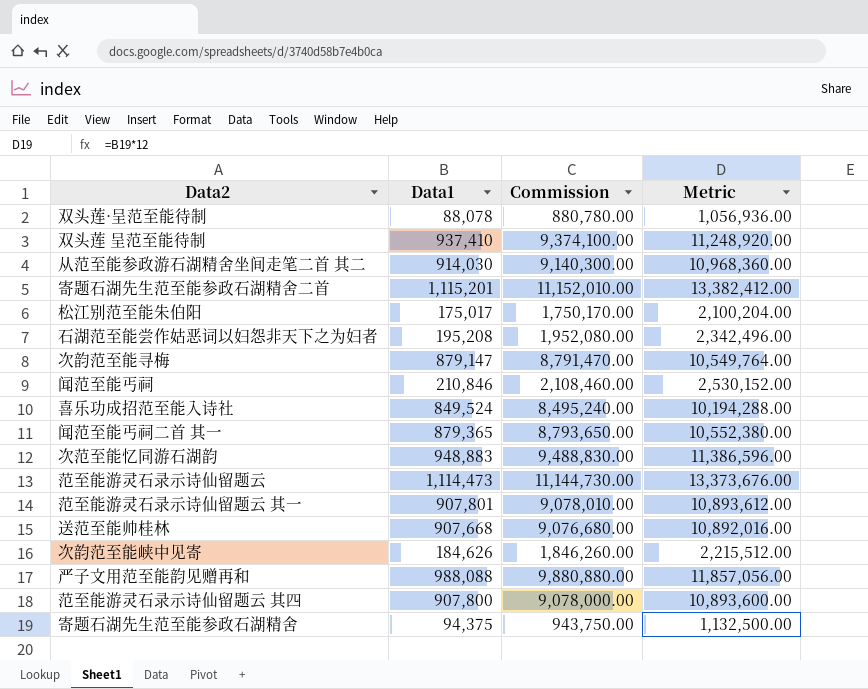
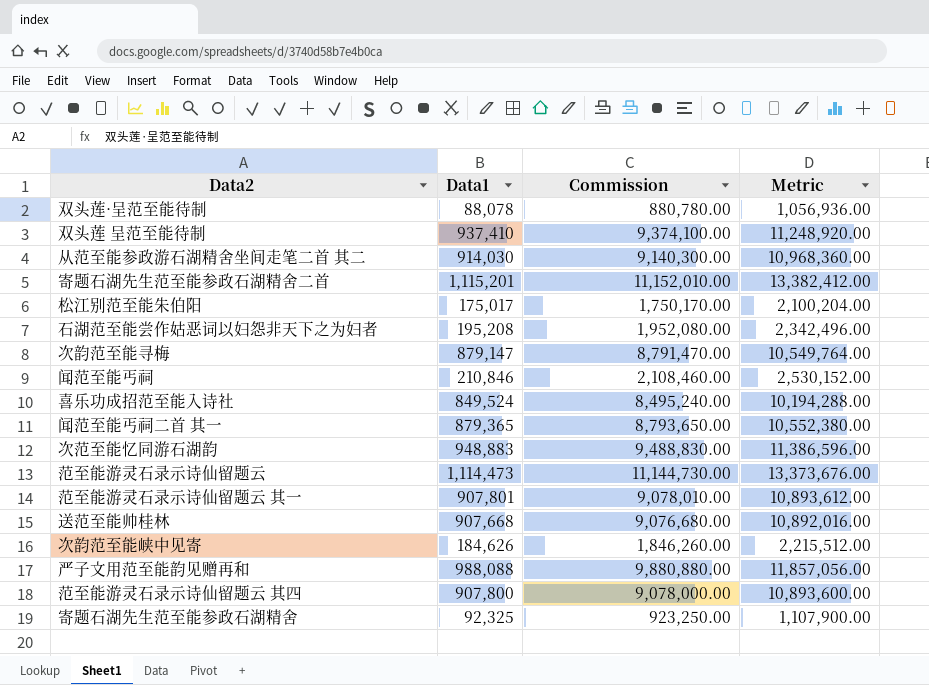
寄题石湖先生范至能参政石湖精舍 | Data1: 94,375 -> 92,325
寄题石湖先生范至能参政石湖精舍 | Commission: 943,750.00 -> 923,250.00
寄题石湖先生范至能参政石湖精舍 | Metric: 1,132,500.00 -> 1,107,900.00

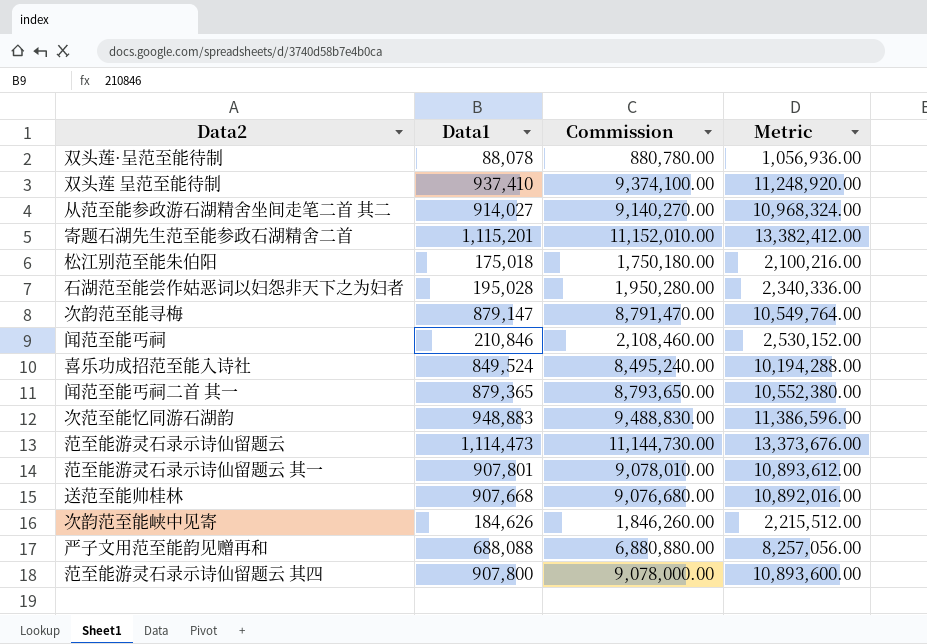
row 寄题石湖先生范至能参政石湖精舍: 92,325 | 923,250.00 | 1,107,900.00 -> none
从范至能参政游石湖精舍坐间走笔二首 其二 | Data1: 914,030 -> 914,027
从范至能参政游石湖精舍坐间走笔二首 其二 | Commission: 9,140,300.00 -> 9,140,270.00
从范至能参政游石湖精舍坐间走笔二首 其二 | Metric: 10,968,360.00 -> 10,968,324.00
松江别范至能朱伯阳 | Data1: 175,017 -> 175,018
松江别范至能朱伯阳 | Commission: 1,750,170.00 -> 1,750,180.00
松江别范至能朱伯阳 | Metric: 2,100,204.00 -> 2,100,216.00
石湖范至能尝作姑恶词以妇怨非天下之为妇者 | Data1: 195,208 -> 195,028
石湖范至能尝作姑恶词以妇怨非天下之为妇者 | Commission: 1,952,080.00 -> 1,950,280.00
石湖范至能尝作姑恶词以妇怨非天下之为妇者 | Metric: 2,342,496.00 -> 2,340,336.00
严子文用范至能韵见赠再和 | Data1: 988,088 -> 688,088
严子文用范至能韵见赠再和 | Commission: 9,880,880.00 -> 6,880,880.00
严子文用范至能韵见赠再和 | Metric: 11,857,056.00 -> 8,257,056.00

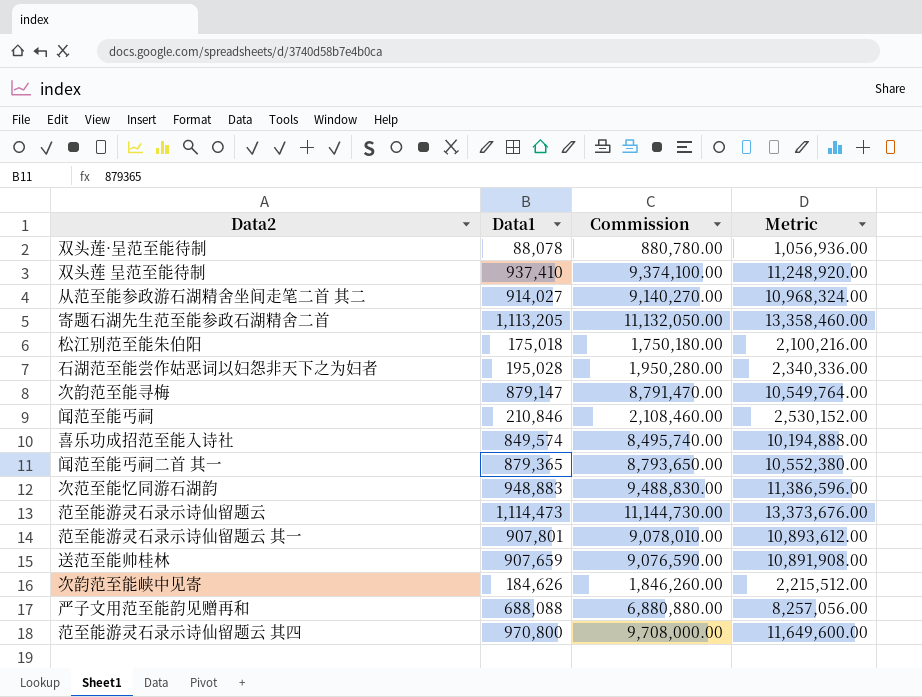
寄题石湖先生范至能参政石湖精舍二首 | Data1: 1,115,201 -> 1,113,205
寄题石湖先生范至能参政石湖精舍二首 | Commission: 11,152,010.00 -> 11,132,050.00
寄题石湖先生范至能参政石湖精舍二首 | Metric: 13,382,412.00 -> 13,358,460.00
喜乐功成招范至能入诗社 | Data1: 849,524 -> 849,574
喜乐功成招范至能入诗社 | Commission: 8,495,240.00 -> 8,495,740.00
喜乐功成招范至能入诗社 | Metric: 10,194,288.00 -> 10,194,888.00
送范至能帅桂林 | Data1: 907,668 -> 907,659
送范至能帅桂林 | Commission: 9,076,680.00 -> 9,076,590.00
送范至能帅桂林 | Metric: 10,892,016.00 -> 10,891,908.00
范至能游灵石录示诗仙留题云 其四 | Data1: 907,800 -> 970,800
范至能游灵石录示诗仙留题云 其四 | Commission: 9,078,000.00 -> 9,708,000.00
范至能游灵石录示诗仙留题云 其四 | Metric: 10,893,600.00 -> 11,649,600.00

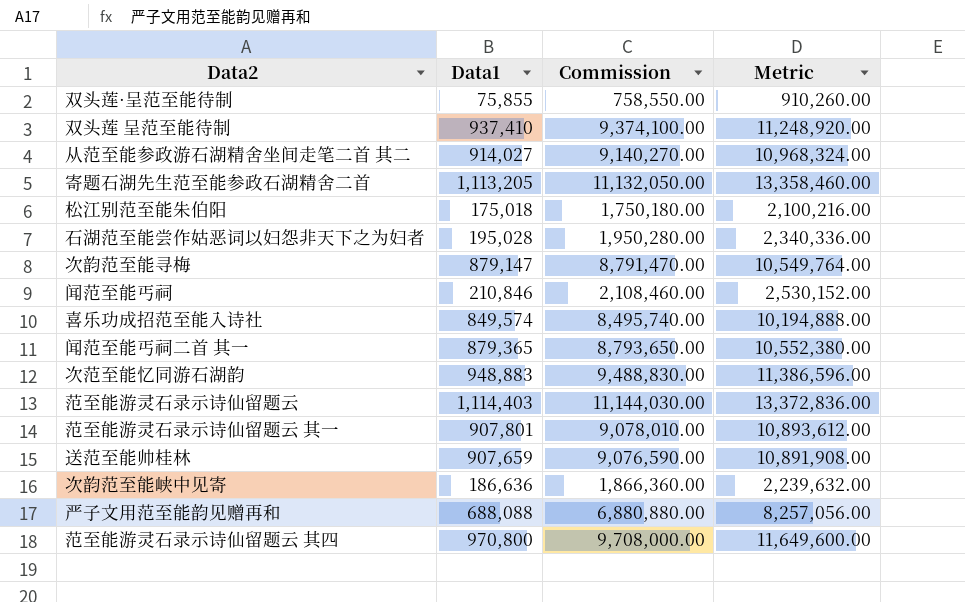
双头莲·呈范至能待制 | Data1: 88,078 -> 75,855
双头莲·呈范至能待制 | Commission: 880,780.00 -> 758,550.00
双头莲·呈范至能待制 | Metric: 1,056,936.00 -> 910,260.00
范至能游灵石录示诗仙留题云 | Data1: 1,114,473 -> 1,114,403
范至能游灵石录示诗仙留题云 | Commission: 11,144,730.00 -> 11,144,030.00
范至能游灵石录示诗仙留题云 | Metric: 13,373,676.00 -> 13,372,836.00
次韵范至能峡中见寄 | Data1: 184,626 -> 186,636
次韵范至能峡中见寄 | Commission: 1,846,260.00 -> 1,866,360.00
次韵范至能峡中见寄 | Metric: 2,215,512.00 -> 2,239,632.00

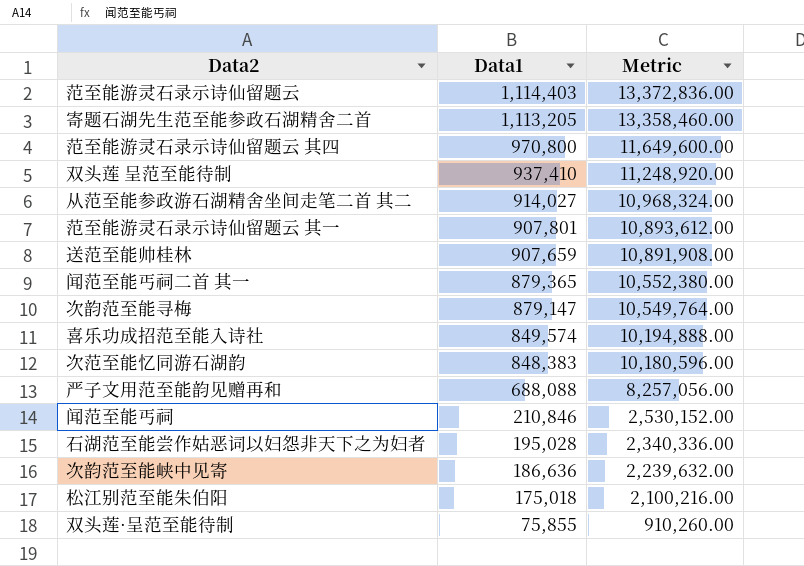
row order: none -> Data1 descending
column Commission | formula: [Data1] * 10 -> none
次范至能忆同游石湖韵 | Data1: 948,883 -> 848,383
次范至能忆同游石湖韵 | Metric: 11,386,596.00 -> 10,180,596.00

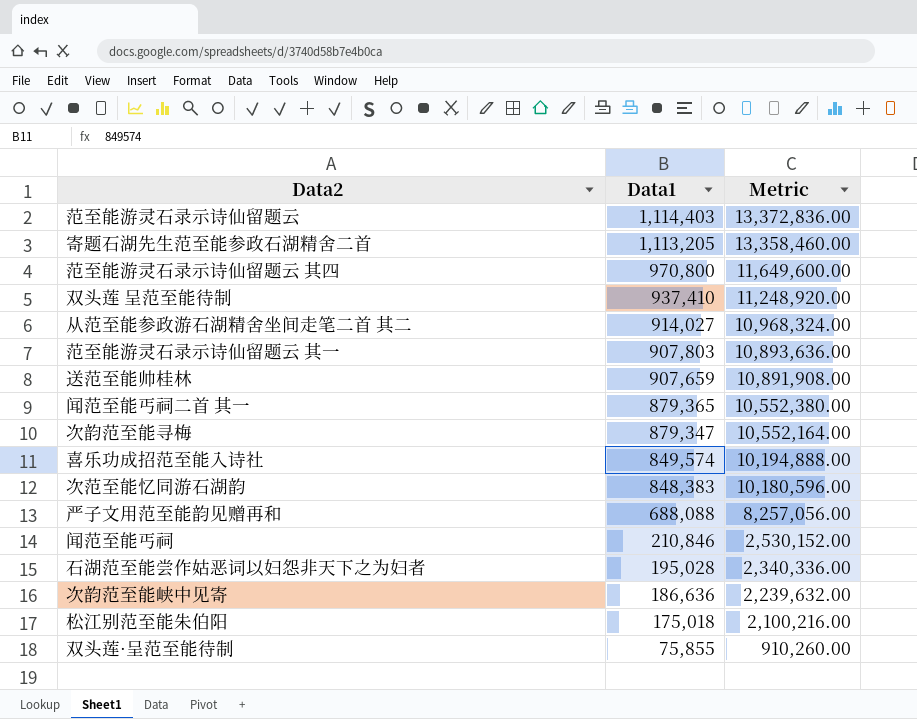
范至能游灵石录示诗仙留题云 其一 | Data1: 907,801 -> 907,803
范至能游灵石录示诗仙留题云 其一 | Metric: 10,893,612.00 -> 10,893,636.00
次韵范至能寻梅 | Data1: 879,147 -> 879,347
次韵范至能寻梅 | Metric: 10,549,764.00 -> 10,552,164.00

